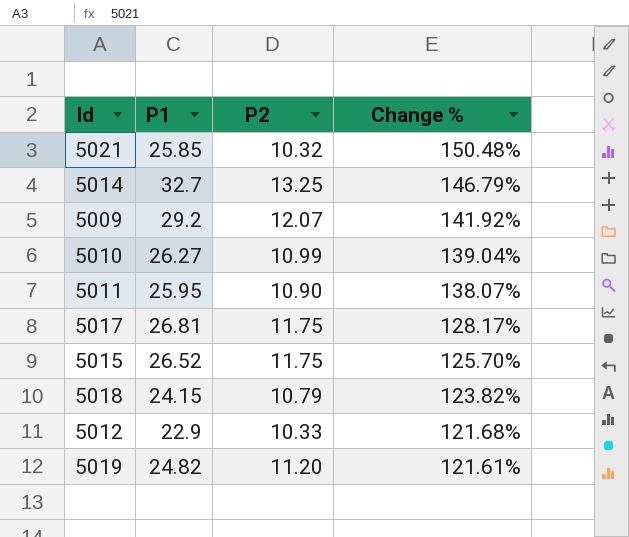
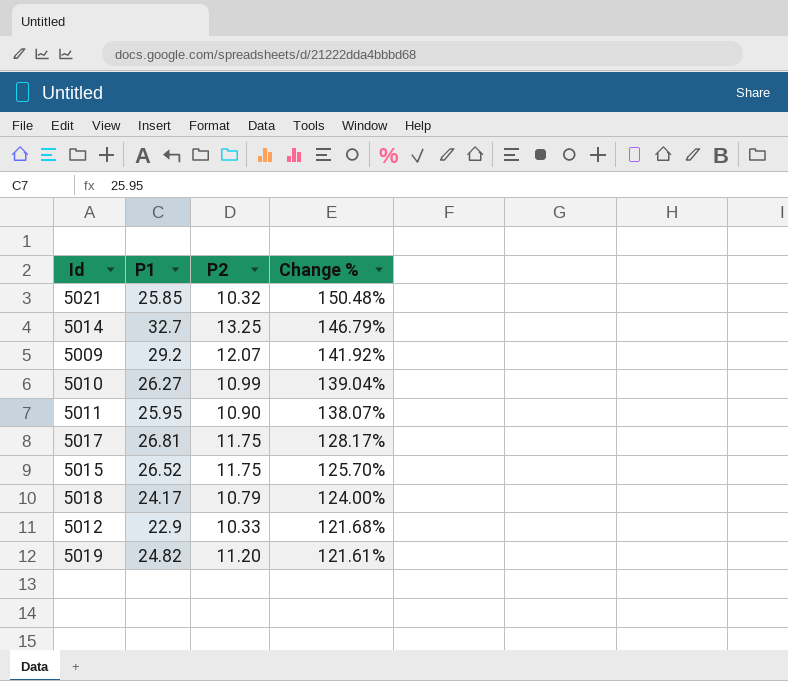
5018 | P1: 24.15 -> 24.17
5018 | Change %: 123.82% -> 124.00%

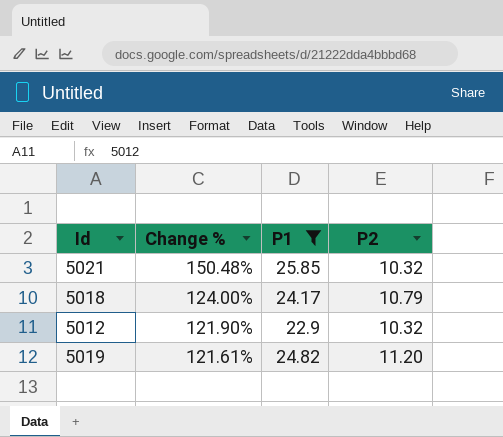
filter: none -> P1 <= 25.85
column Change % | position: 4 -> 2
5012 | Change %: 121.68% -> 121.90%
5012 | P2: 10.33 -> 10.32

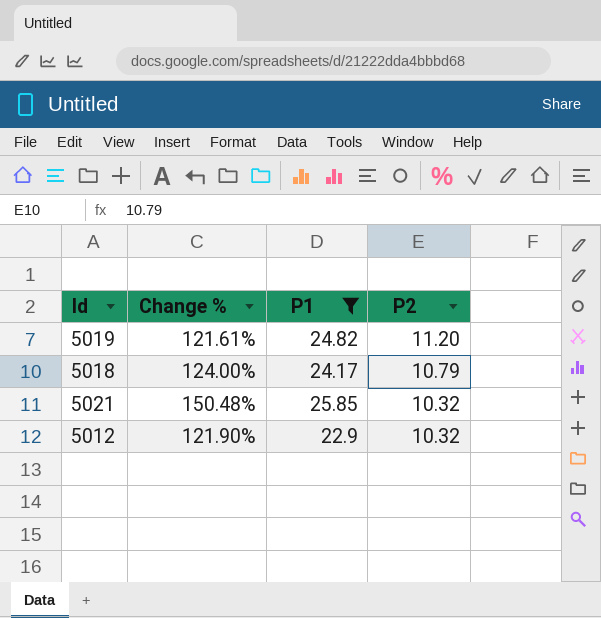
row order: Change % descending -> P2 descending

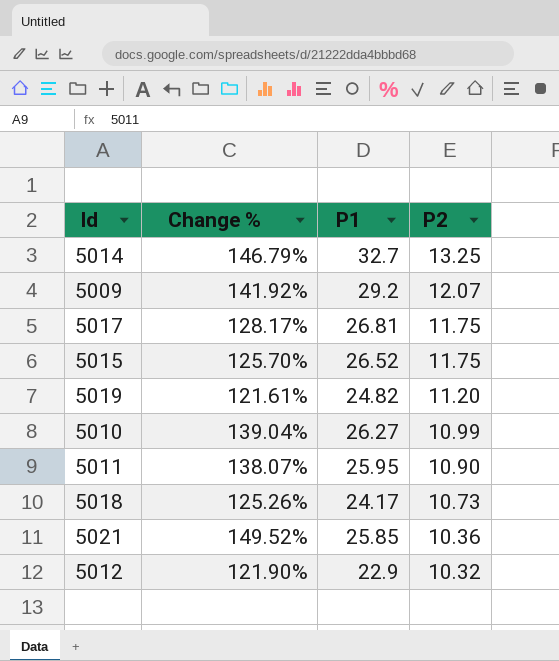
filter: P1 <= 25.85 -> none
5018 | Change %: 124.00% -> 125.26%
5018 | P2: 10.79 -> 10.73
5021 | Change %: 150.48% -> 149.52%
5021 | P2: 10.32 -> 10.36

